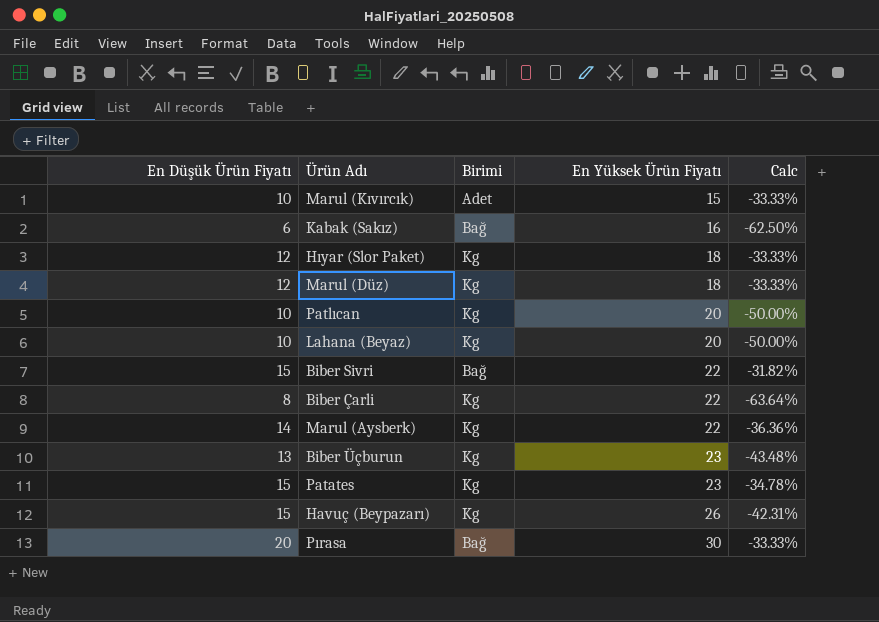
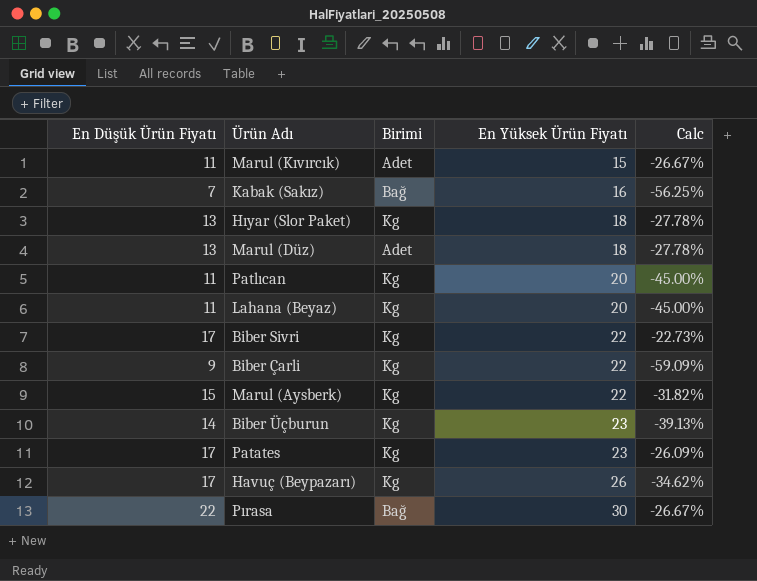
Marul (Kıvırcık) | En Düşük Ürün Fiyatı: 10 -> 11
Marul (Kıvırcık) | Calc: -33.33% -> -26.67%
Kabak (Sakız) | En Düşük Ürün Fiyatı: 6 -> 7
Kabak (Sakız) | Calc: -62.50% -> -56.25%
Hıyar (Slor Paket) | En Düşük Ürün Fiyatı: 12 -> 13
Hıyar (Slor Paket) | Calc: -33.33% -> -27.78%
Marul (Düz) | En Düşük Ürün Fiyatı: 12 -> 13
Marul (Düz) | Birimi: Kg -> Adet
Marul (Düz) | Calc: -33.33% -> -27.78%
Patlıcan | En Düşük Ürün Fiyatı: 10 -> 11
Patlıcan | Calc: -50.00% -> -45.00%
Lahana (Beyaz) | En Düşük Ürün Fiyatı: 10 -> 11
Lahana (Beyaz) | Calc: -50.00% -> -45.00%
Biber Sivri | En Düşük Ürün Fiyatı: 15 -> 17
Biber Sivri | Birimi: Bağ -> Kg
Biber Sivri | Calc: -31.82% -> -22.73%
Biber Çarli | En Düşük Ürün Fiyatı: 8 -> 9
Biber Çarli | Calc: -63.64% -> -59.09%
Marul (Aysberk) | En Düşük Ürün Fiyatı: 14 -> 15
Marul (Aysberk) | Calc: -36.36% -> -31.82%
Biber Üçburun | En Düşük Ürün Fiyatı: 13 -> 14
Biber Üçburun | Calc: -43.48% -> -39.13%
Patates | En Düşük Ürün Fiyatı: 15 -> 17
Patates | Calc: -34.78% -> -26.09%
Havuç (Beypazarı) | En Düşük Ürün Fiyatı: 15 -> 17
Havuç (Beypazarı) | Calc: -42.31% -> -34.62%
Pırasa | En Düşük Ürün Fiyatı: 20 -> 22
Pırasa | Calc: -33.33% -> -26.67%

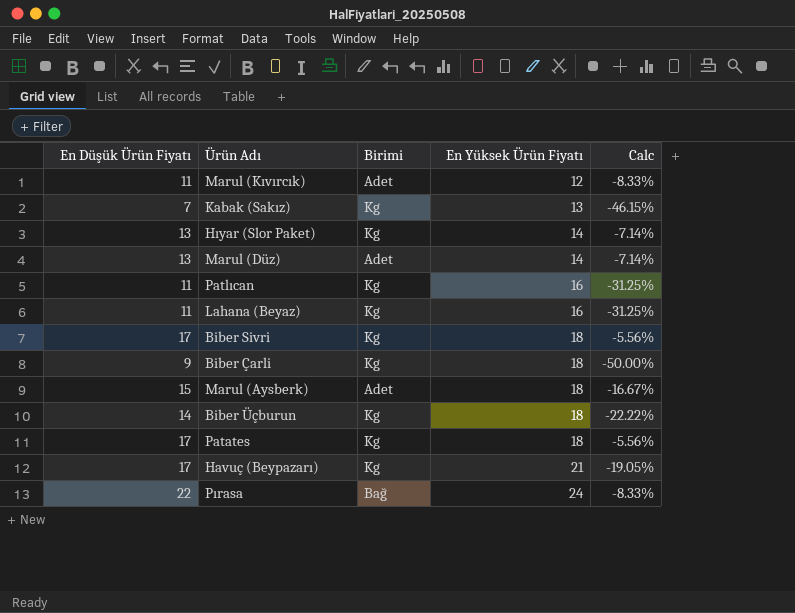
Marul (Kıvırcık) | En Yüksek Ürün Fiyatı: 15 -> 12
Marul (Kıvırcık) | Calc: -26.67% -> -8.33%
Kabak (Sakız) | Birimi: Bağ -> Kg
Kabak (Sakız) | En Yüksek Ürün Fiyatı: 16 -> 13
Kabak (Sakız) | Calc: -56.25% -> -46.15%
Hıyar (Slor Paket) | En Yüksek Ürün Fiyatı: 18 -> 14
Hıyar (Slor Paket) | Calc: -27.78% -> -7.14%
Marul (Düz) | En Yüksek Ürün Fiyatı: 18 -> 14
Marul (Düz) | Calc: -27.78% -> -7.14%
Patlıcan | En Yüksek Ürün Fiyatı: 20 -> 16
Patlıcan | Calc: -45.00% -> -31.25%
Lahana (Beyaz) | En Yüksek Ürün Fiyatı: 20 -> 16
Lahana (Beyaz) | Calc: -45.00% -> -31.25%
Biber Sivri | En Yüksek Ürün Fiyatı: 22 -> 18
Biber Sivri | Calc: -22.73% -> -5.56%
Biber Çarli | En Yüksek Ürün Fiyatı: 22 -> 18
Biber Çarli | Calc: -59.09% -> -50.00%
Marul (Aysberk) | Birimi: Kg -> Adet
Marul (Aysberk) | En Yüksek Ürün Fiyatı: 22 -> 18
Marul (Aysberk) | Calc: -31.82% -> -16.67%
Biber Üçburun | En Yüksek Ürün Fiyatı: 23 -> 18
Biber Üçburun | Calc: -39.13% -> -22.22%
Patates | En Yüksek Ürün Fiyatı: 23 -> 18
Patates | Calc: -26.09% -> -5.56%
Havuç (Beypazarı) | En Yüksek Ürün Fiyatı: 26 -> 21
Havuç (Beypazarı) | Calc: -34.62% -> -19.05%
Pırasa | En Yüksek Ürün Fiyatı: 30 -> 24
Pırasa | Calc: -26.67% -> -8.33%

